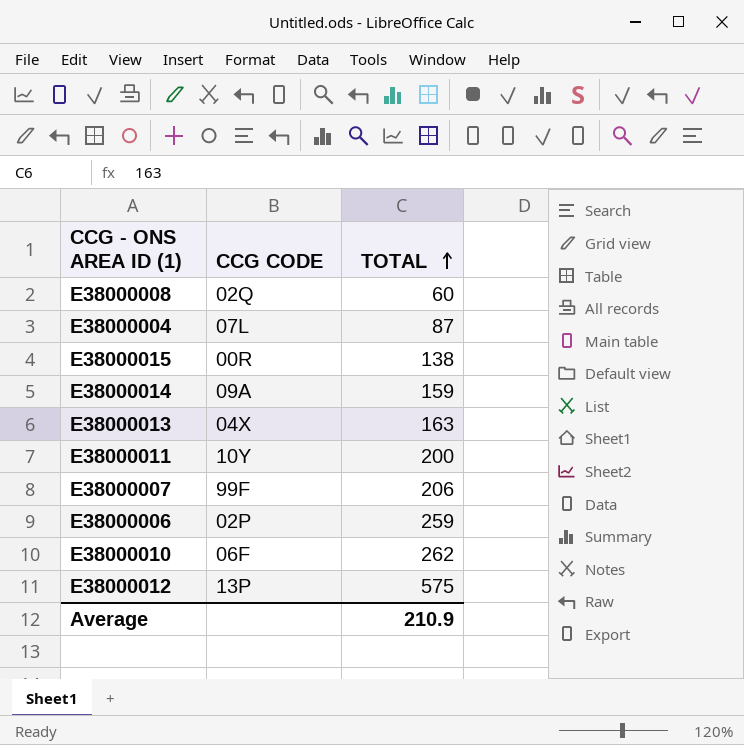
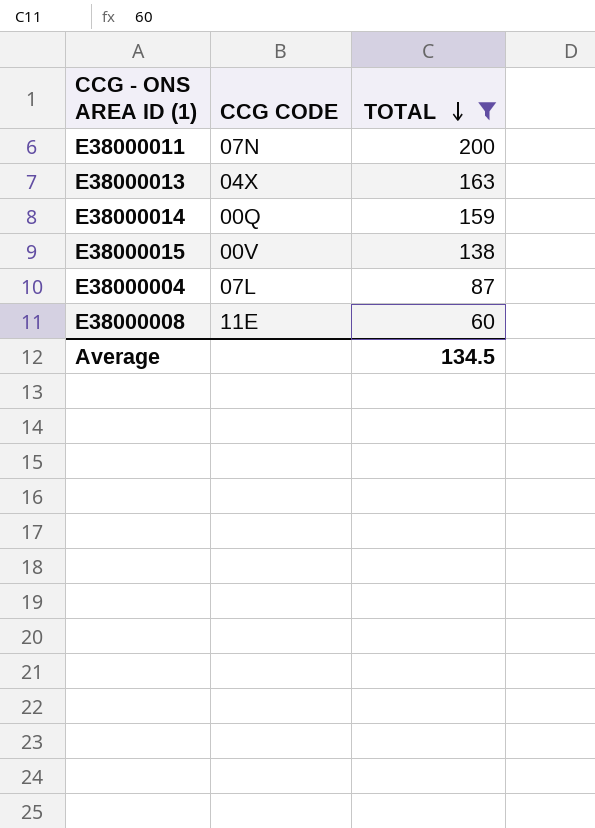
filter: none -> TOTAL <= 200
row order: TOTAL ascending -> TOTAL descending
E38000011 | CCG CODE: 10Y -> 07N
E38000014 | CCG CODE: 09A -> 00Q
E38000015 | CCG CODE: 00R -> 00V
E38000008 | CCG CODE: 02Q -> 11E
Average | TOTAL: 210.9 -> 134.5

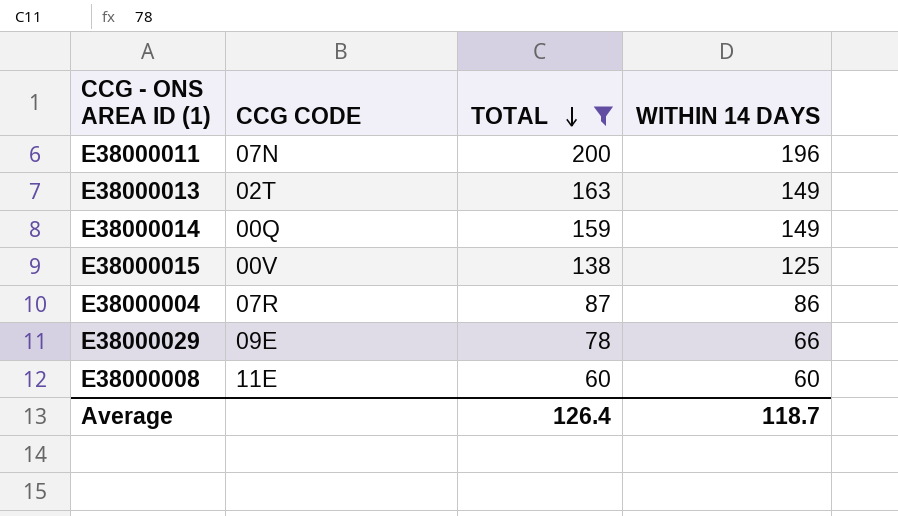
column WITHIN 14 DAYS | position: none -> 4
E38000013 | CCG CODE: 04X -> 02T
E38000004 | CCG CODE: 07L -> 07R
row E38000029: none -> 09E | 78 | 66
Average | TOTAL: 134.5 -> 126.4

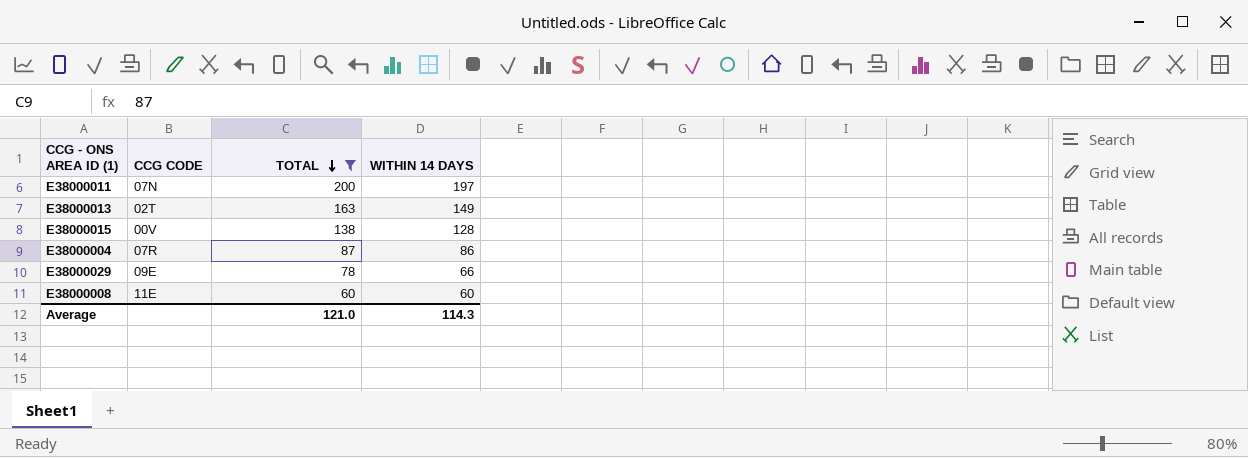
row E38000014: 00Q | 159 | 149 -> none
E38000011 | WITHIN 14 DAYS: 196 -> 197
E38000015 | WITHIN 14 DAYS: 125 -> 128
Average | TOTAL: 126.4 -> 121.0
Average | WITHIN 14 DAYS: 118.7 -> 114.3

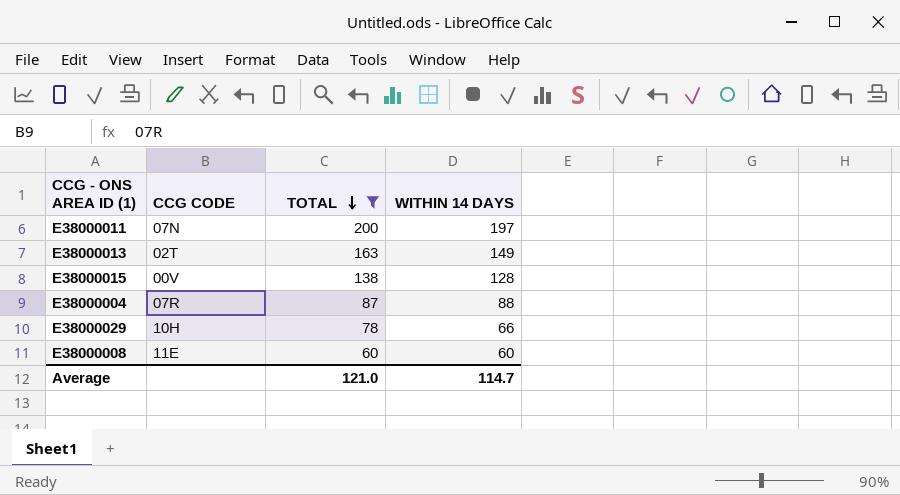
E38000004 | WITHIN 14 DAYS: 86 -> 88
E38000029 | CCG CODE: 09E -> 10H
Average | WITHIN 14 DAYS: 114.3 -> 114.7

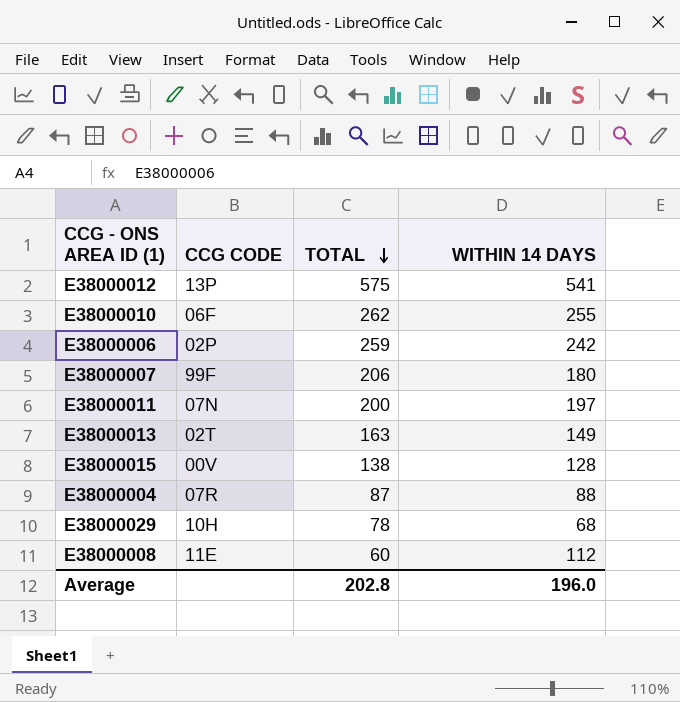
filter: TOTAL <= 200 -> none
E38000029 | WITHIN 14 DAYS: 66 -> 68
E38000008 | WITHIN 14 DAYS: 60 -> 112
Average | TOTAL: 121.0 -> 202.8
Average | WITHIN 14 DAYS: 114.7 -> 196.0

